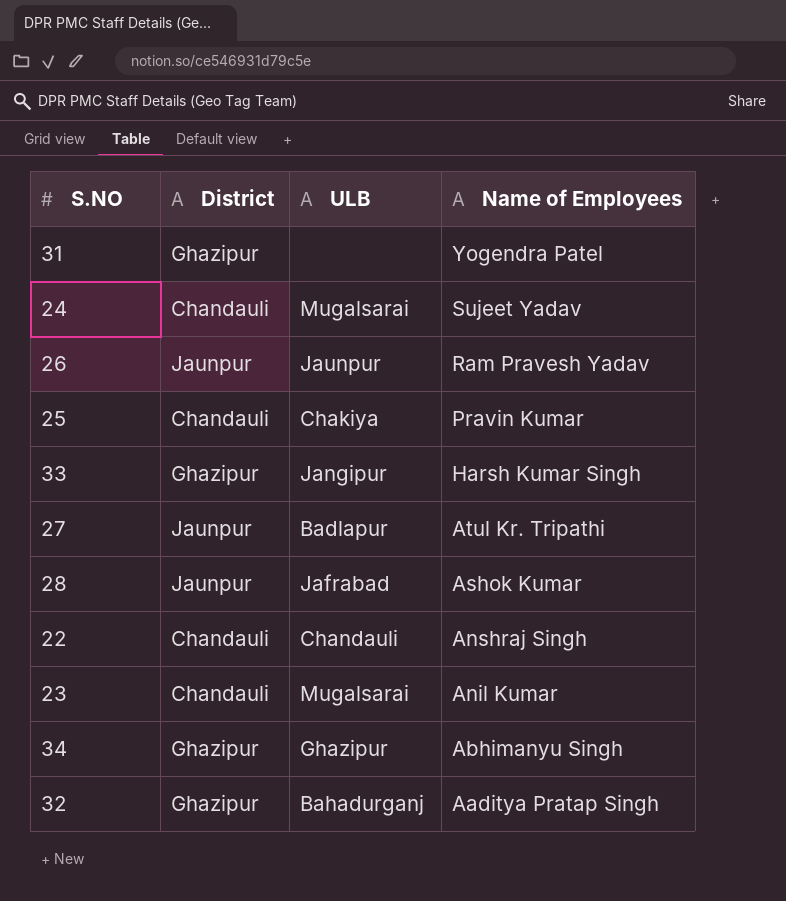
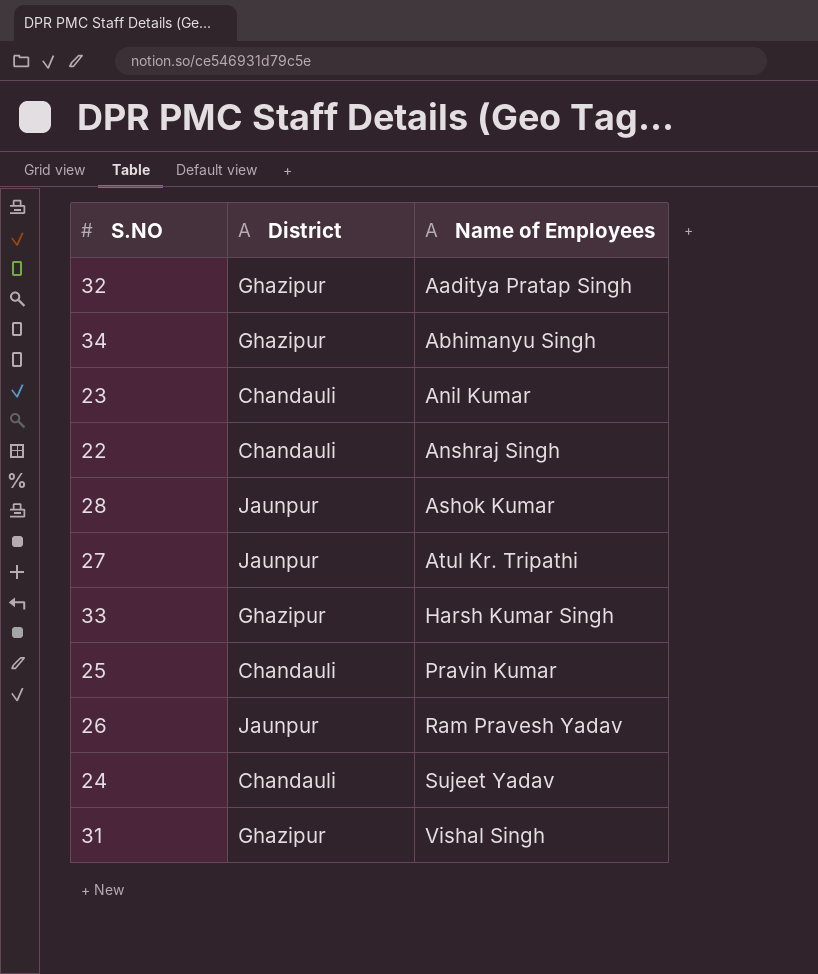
row order: Name of Employees descending -> Name of Employees ascending
column ULB | position: 3 -> none
31 | Name of Employees: Yogendra Patel -> Vishal Singh

